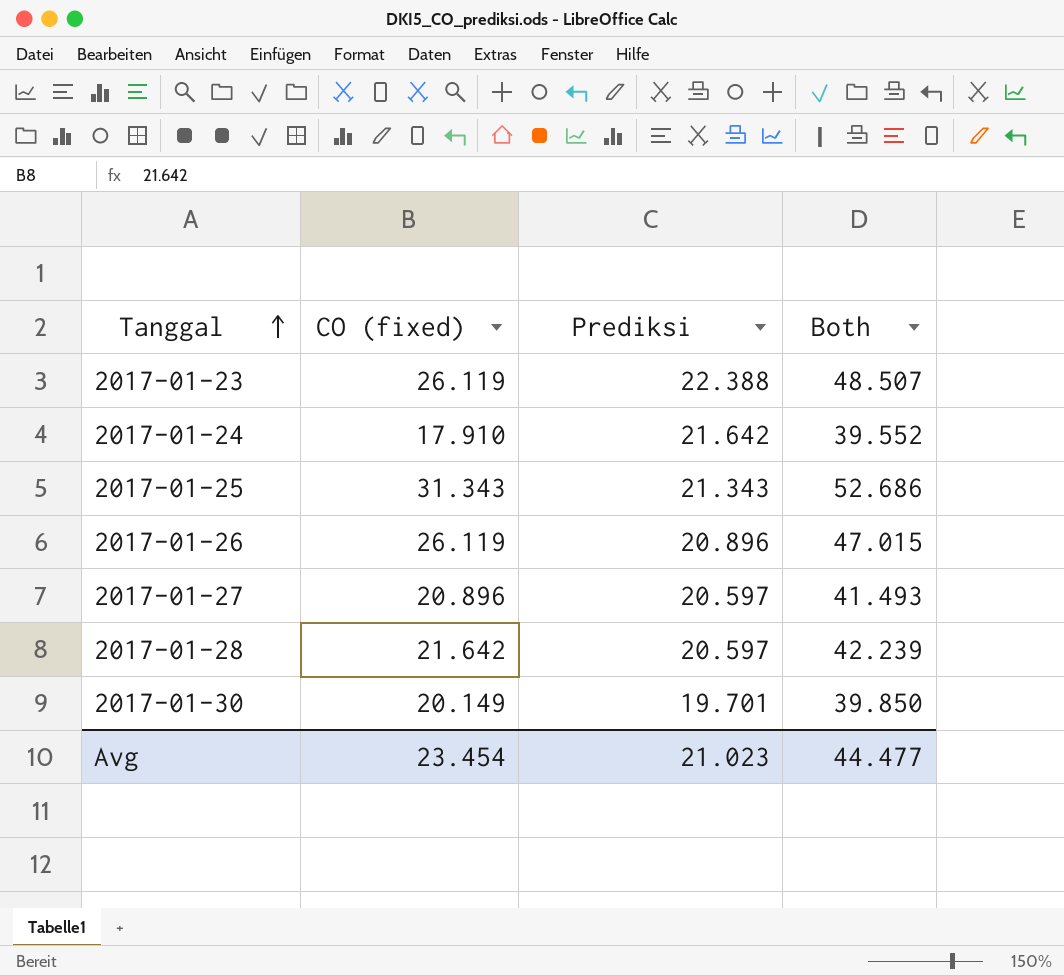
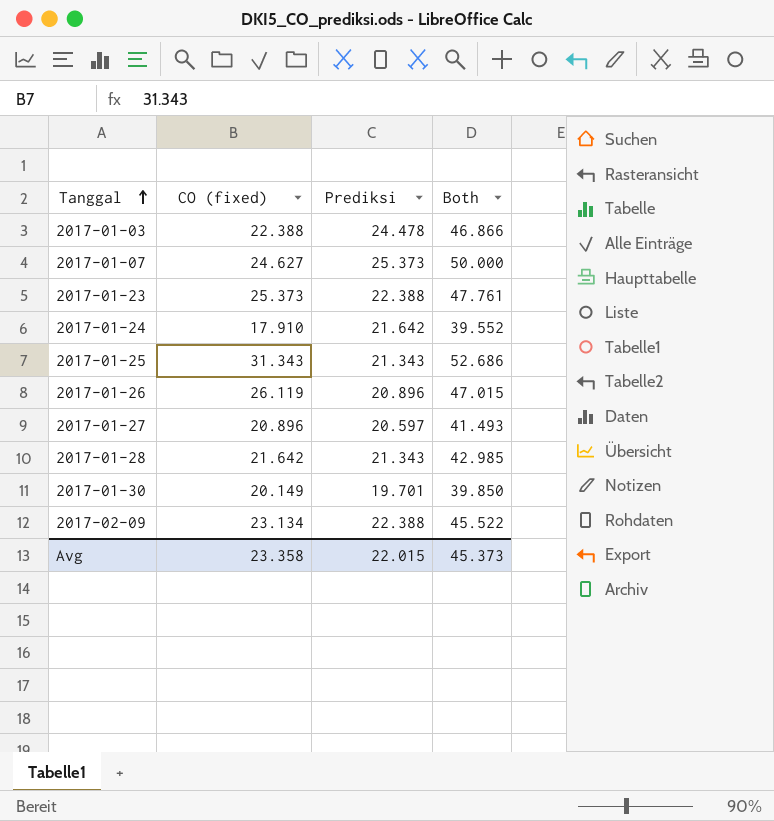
row 2017-01-03: none -> 22.388 | 24.478 | 46.866
row 2017-01-07: none -> 24.627 | 25.373 | 50.000
2017-01-23 | CO (fixed): 26.119 -> 25.373
2017-01-23 | Both: 48.507 -> 47.761
2017-01-28 | Prediksi: 20.597 -> 21.343
2017-01-28 | Both: 42.239 -> 42.985
row 2017-02-09: none -> 23.134 | 22.388 | 45.522
Avg | CO (fixed): 23.454 -> 23.358
Avg | Prediksi: 21.023 -> 22.015
Avg | Both: 44.477 -> 45.373

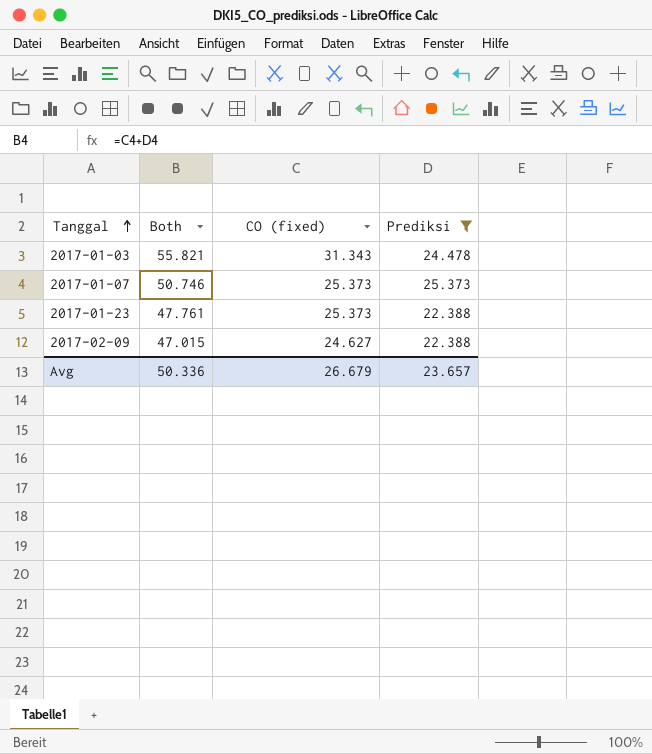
filter: none -> Prediksi >= 22.388
column Both | position: 4 -> 2
2017-01-03 | Both: 46.866 -> 55.821
2017-01-03 | CO (fixed): 22.388 -> 31.343
2017-01-07 | Both: 50.000 -> 50.746
2017-01-07 | CO (fixed): 24.627 -> 25.373
2017-02-09 | Both: 45.522 -> 47.015
2017-02-09 | CO (fixed): 23.134 -> 24.627
Avg | Both: 45.373 -> 50.336
Avg | CO (fixed): 23.358 -> 26.679
Avg | Prediksi: 22.015 -> 23.657

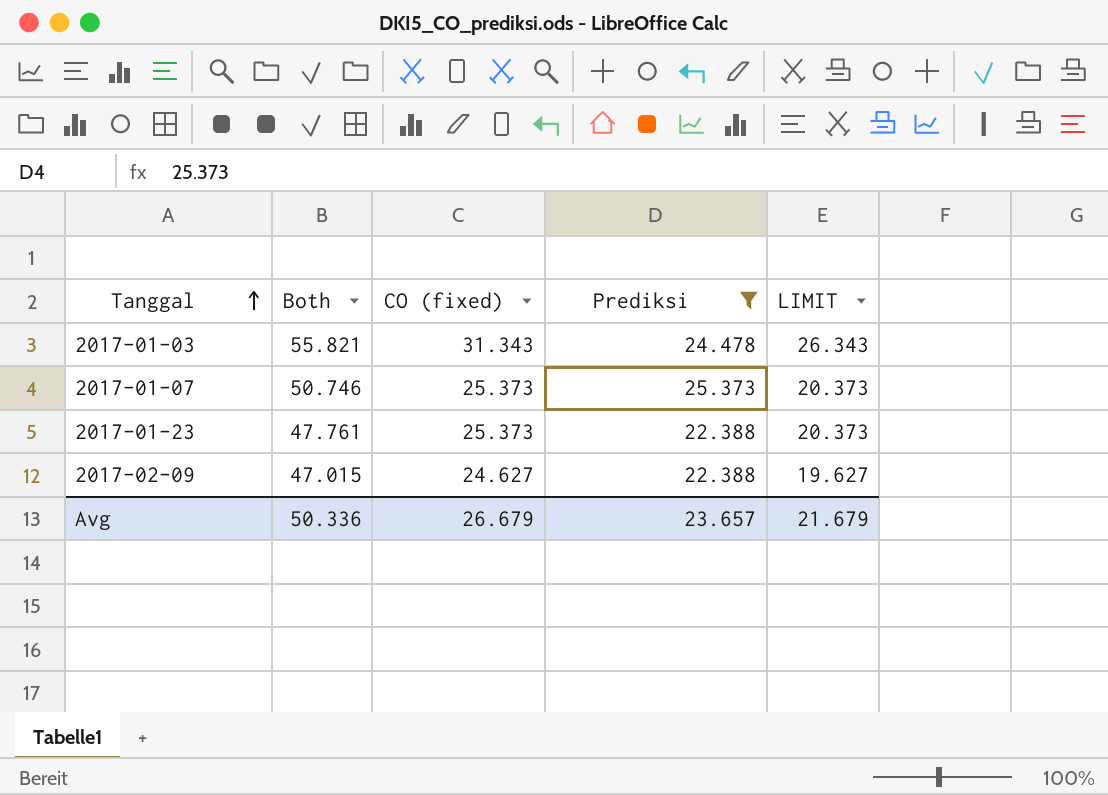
column LIMIT | formula: none -> [CO (fixed)] - 5

